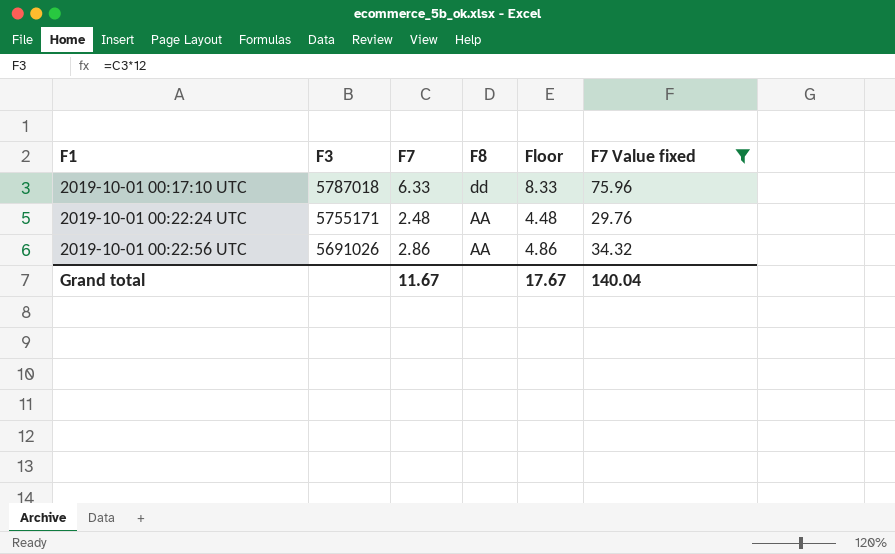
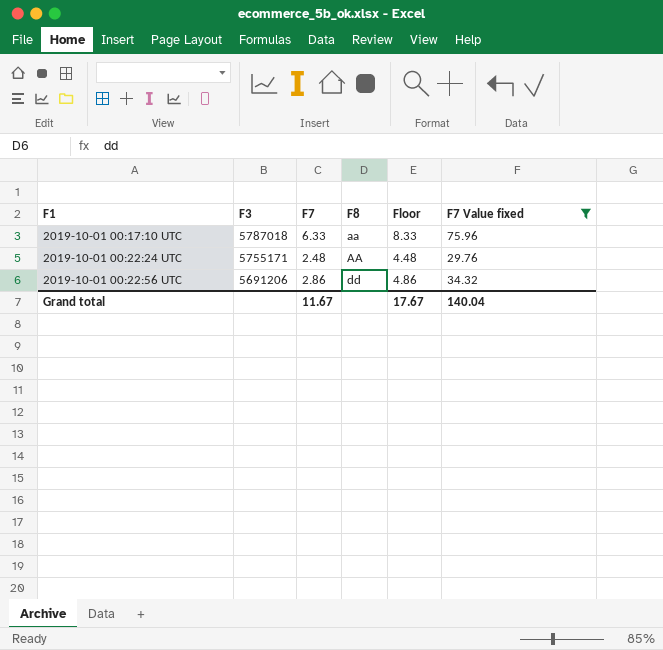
2019-10-01 00:17:10 UTC | F8: dd -> aa
2019-10-01 00:22:56 UTC | F3: 5691026 -> 5691206
2019-10-01 00:22:56 UTC | F8: AA -> dd

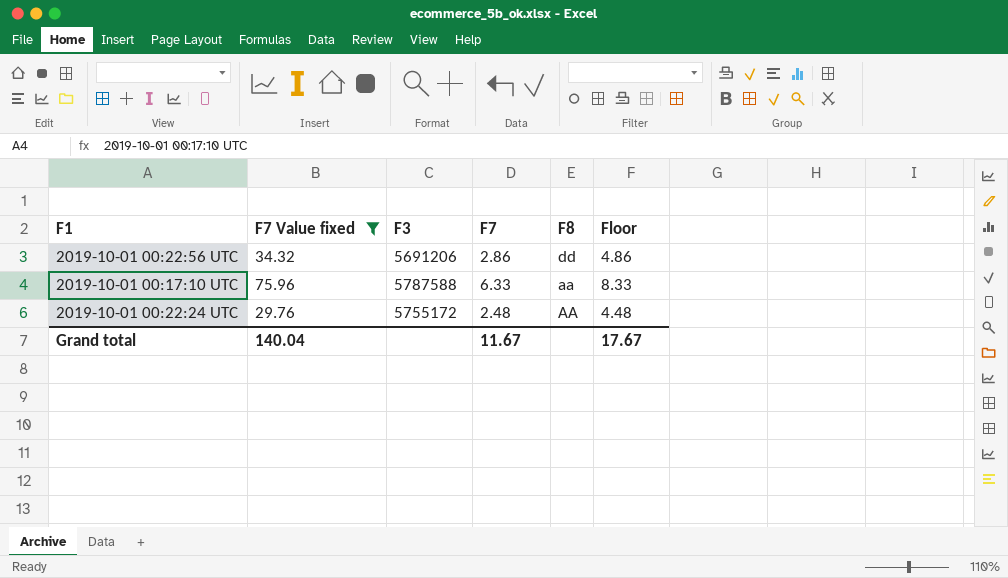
row order: F1 ascending -> F8 descending
column F7 Value fixed | position: 6 -> 2
2019-10-01 00:17:10 UTC | F3: 5787018 -> 5787588
2019-10-01 00:22:24 UTC | F3: 5755171 -> 5755172

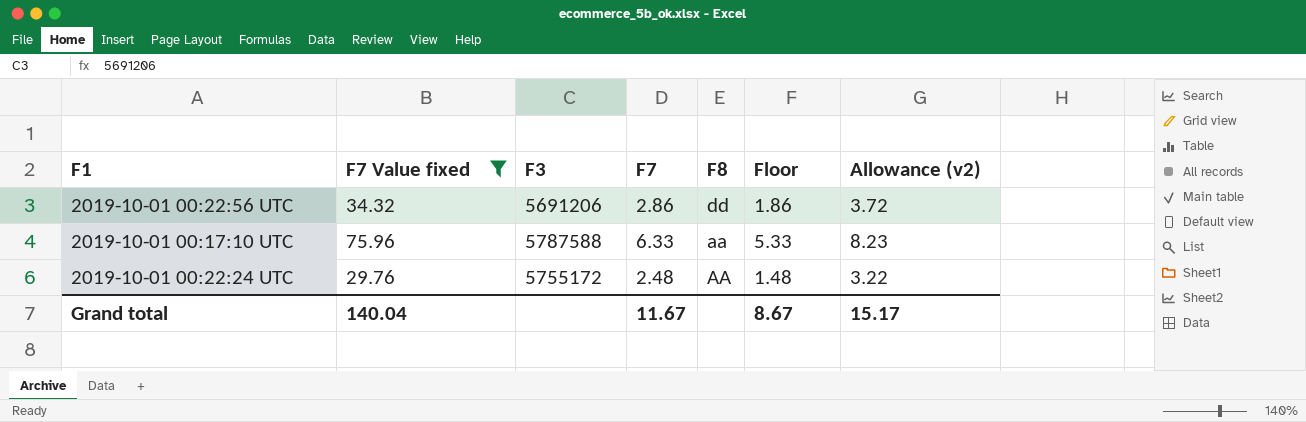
column Floor | formula: [F7] + 2 -> [F7] - 1
column Allowance (v2) | formula: none -> [F7] * 1.3
Grand total | Floor: 17.67 -> 8.67

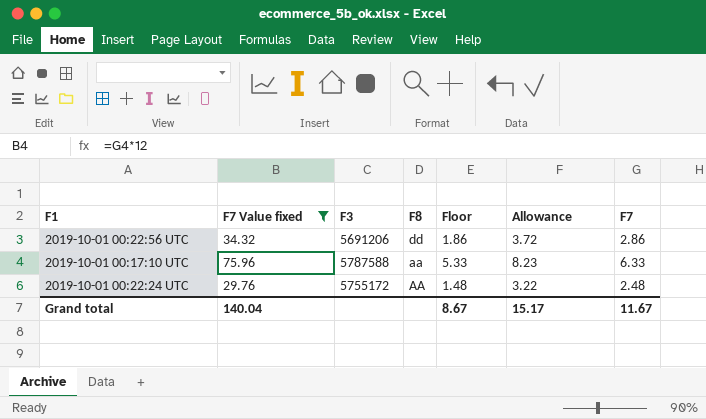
column name: Allowance (v2) -> Allowance
column F7 | position: 4 -> 7

